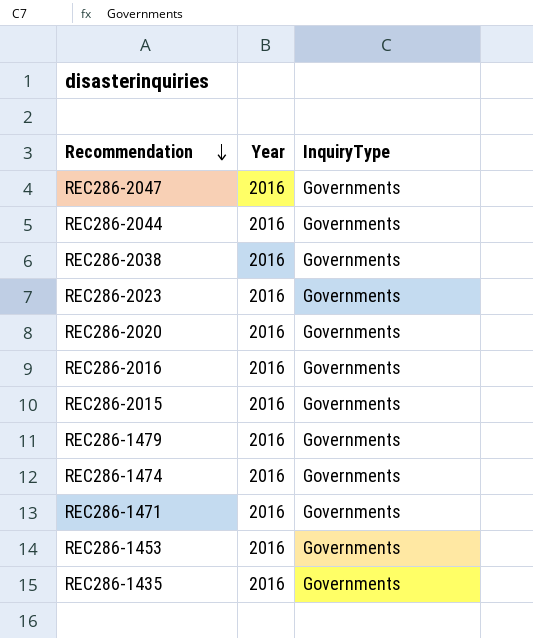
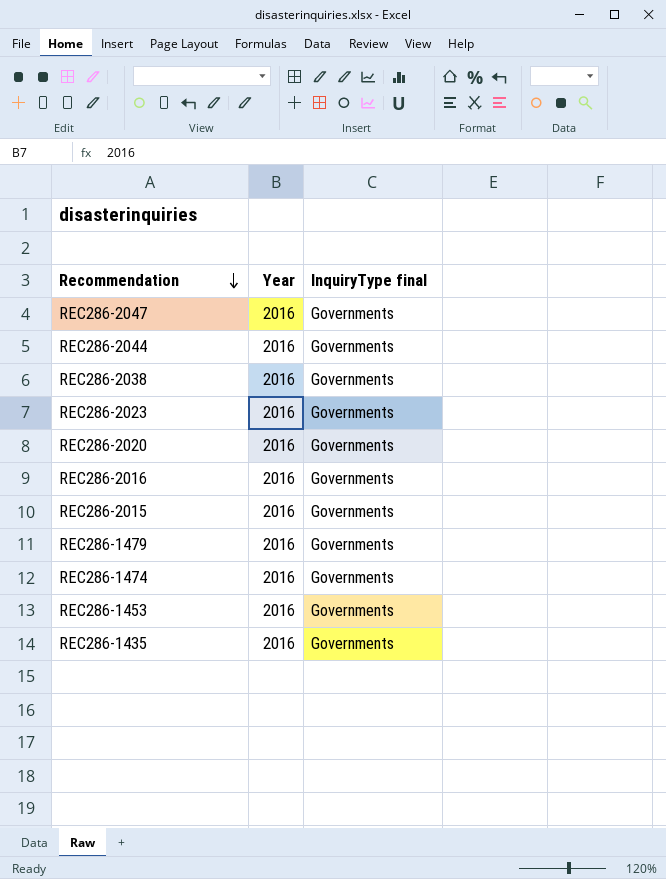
column name: InquiryType -> InquiryType final
row REC286-1471: 2016 | Governments -> none

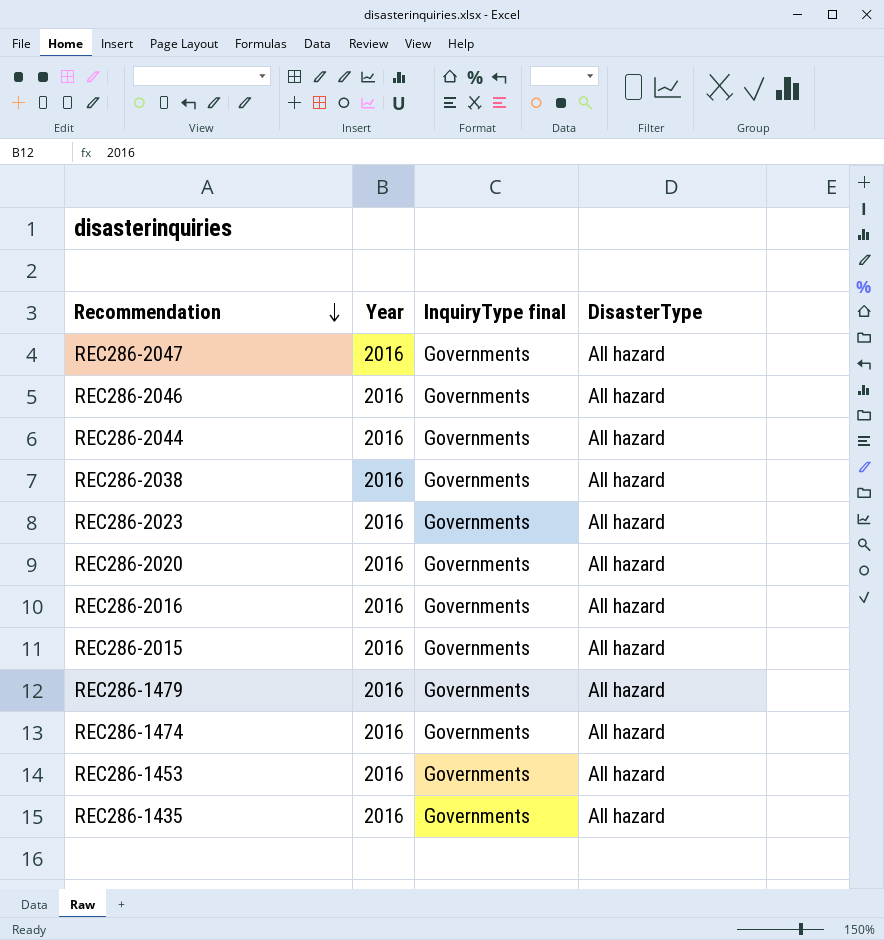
column DisasterType | position: none -> 4
row REC286-2046: none -> 2016 | Governments | All hazard

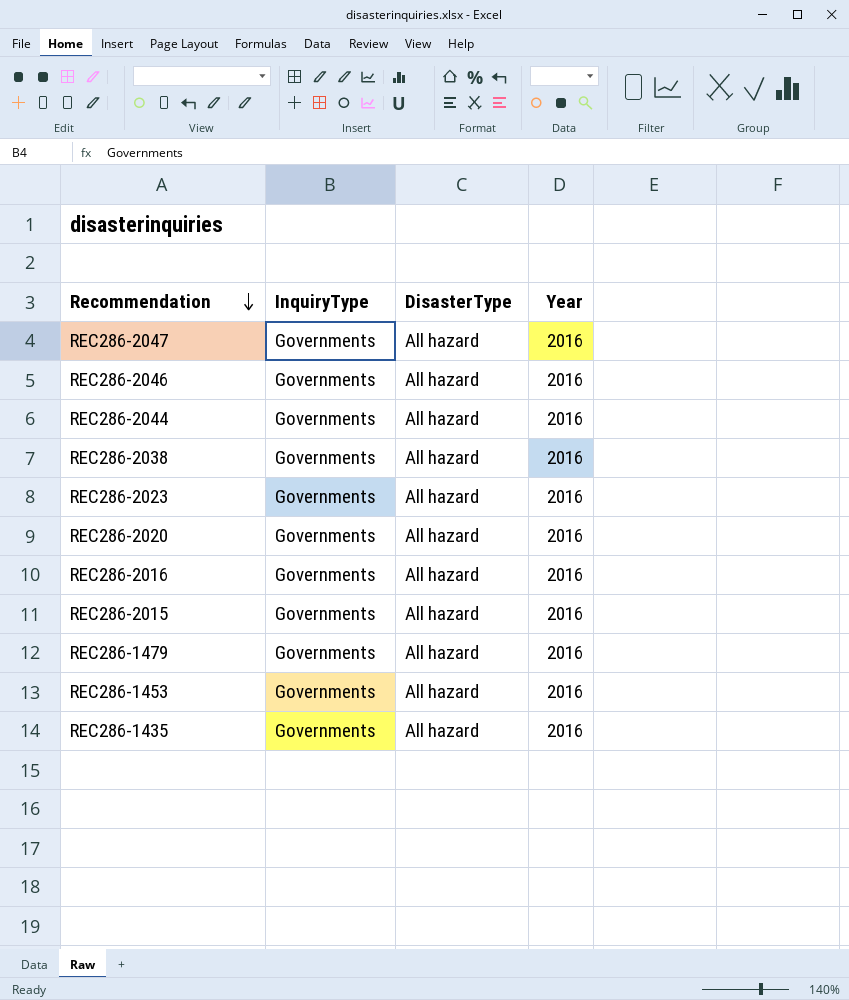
column name: InquiryType final -> InquiryType
column Year | position: 2 -> 4
row REC286-1474: 2016 | Governments | All hazard -> none

